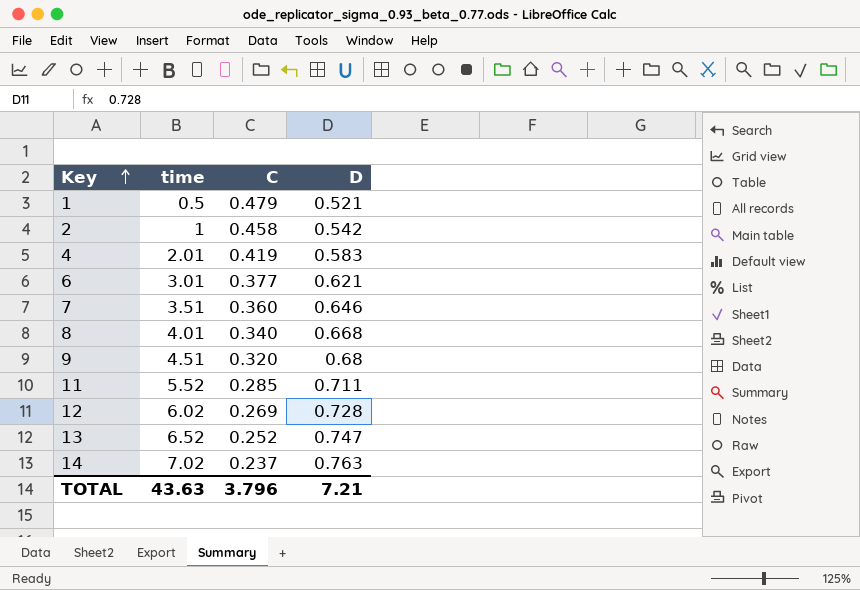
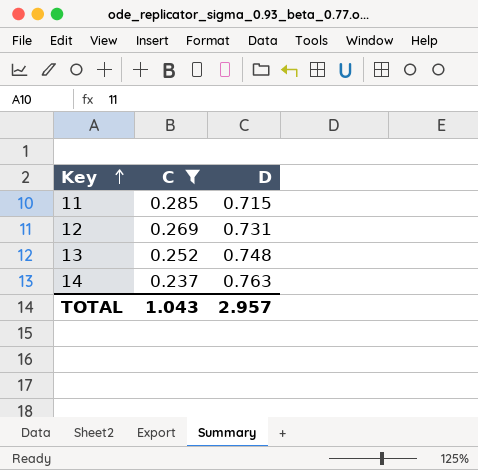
filter: none -> C <= 0.285
column time | position: 2 -> none
11 | D: 0.711 -> 0.715
12 | D: 0.728 -> 0.731
13 | D: 0.747 -> 0.748
TOTAL | C: 3.796 -> 1.043
TOTAL | D: 7.21 -> 2.957

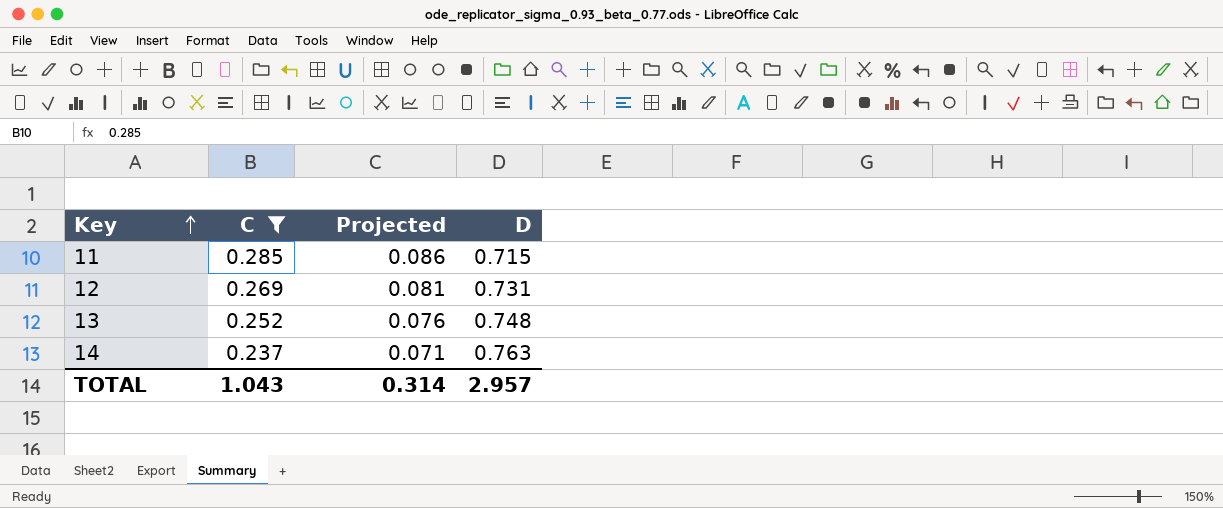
column Projected | formula: none -> [C] * 0.3

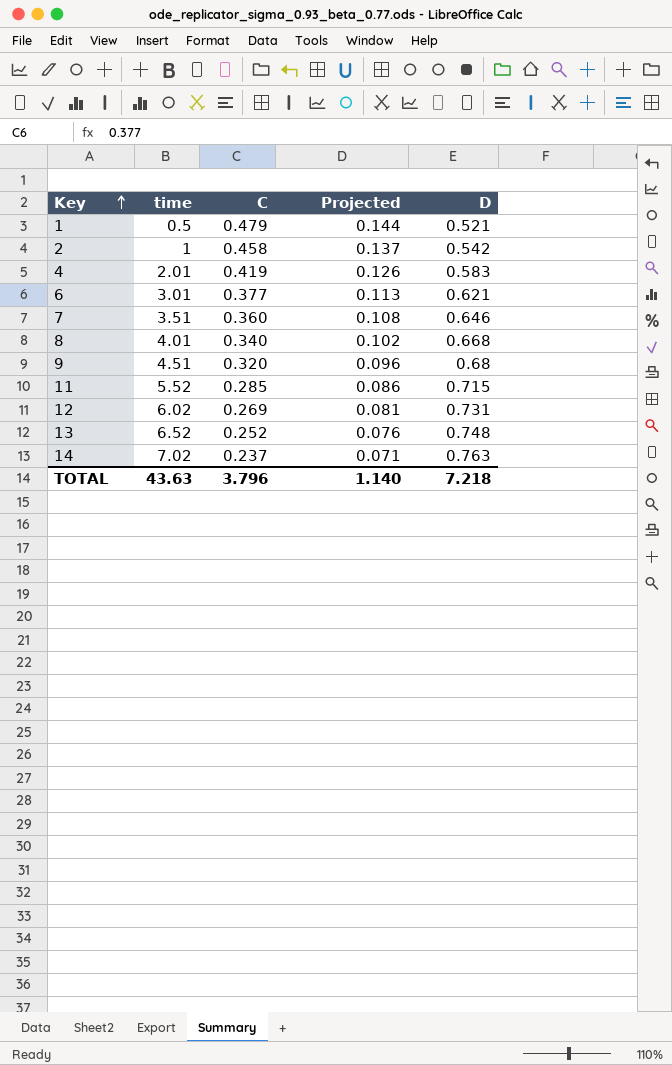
filter: C <= 0.285 -> none
column time | position: none -> 2
TOTAL | C: 1.043 -> 3.796
TOTAL | Projected: 0.314 -> 1.140
TOTAL | D: 2.957 -> 7.218

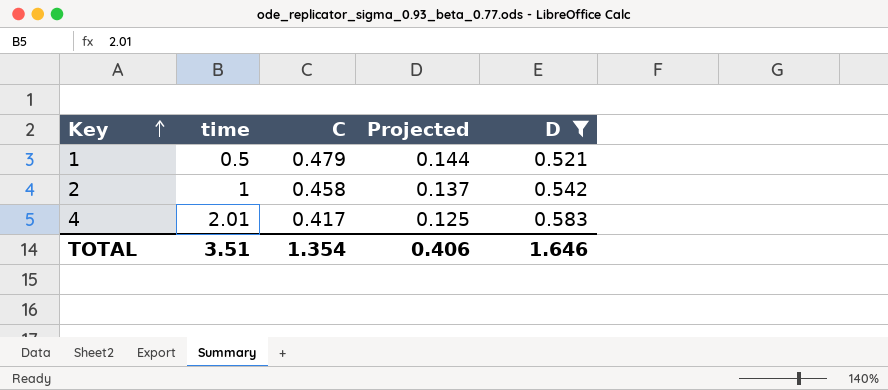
filter: none -> D <= 0.583
4 | C: 0.419 -> 0.417
4 | Projected: 0.126 -> 0.125
TOTAL | time: 43.63 -> 3.51
TOTAL | C: 3.796 -> 1.354
TOTAL | Projected: 1.140 -> 0.406
TOTAL | D: 7.218 -> 1.646

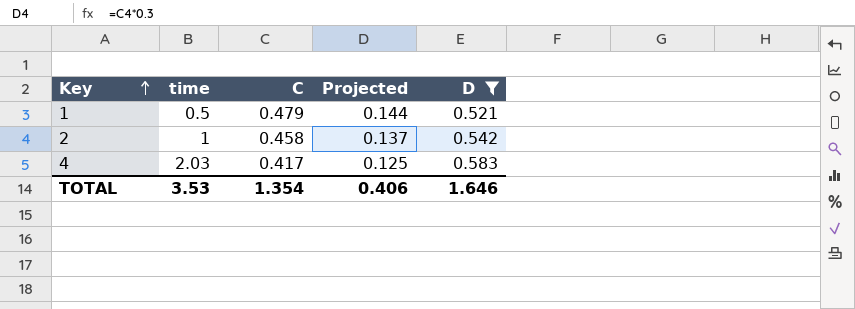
4 | time: 2.01 -> 2.03
TOTAL | time: 3.51 -> 3.53

